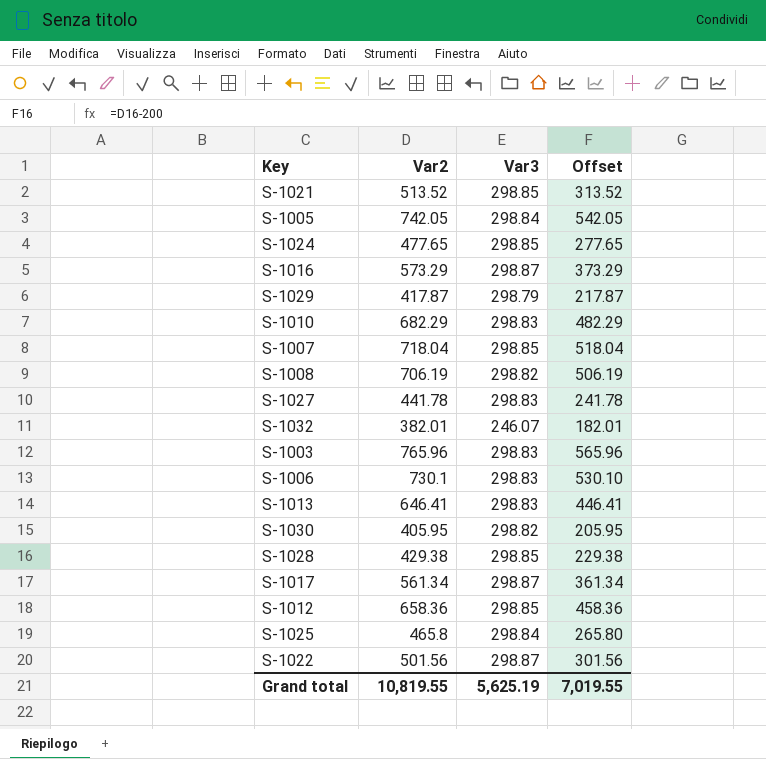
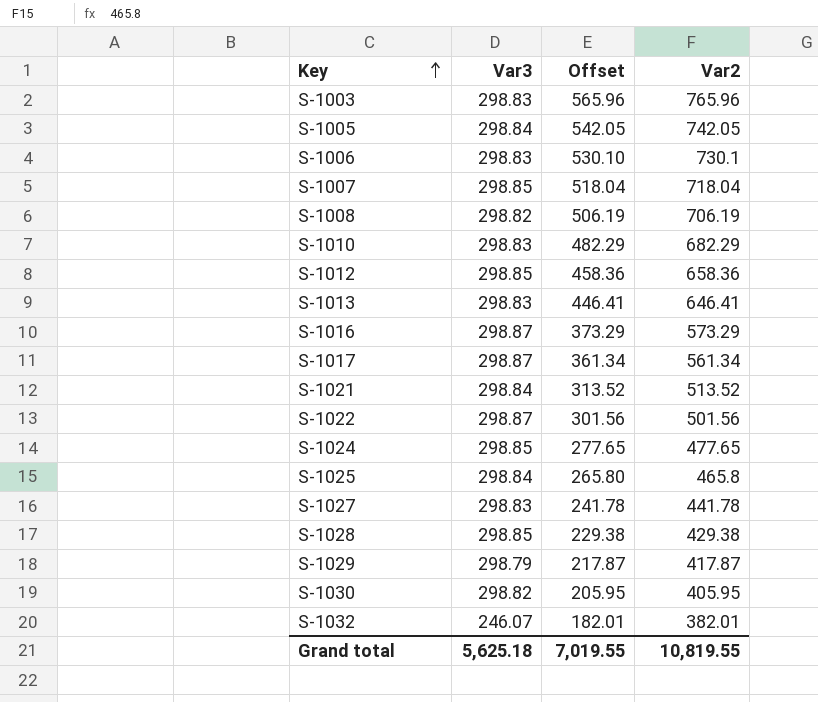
row order: none -> Key ascending
column Var2 | position: 2 -> 4
S-1021 | Var3: 298.85 -> 298.84
Grand total | Var3: 5,625.19 -> 5,625.18

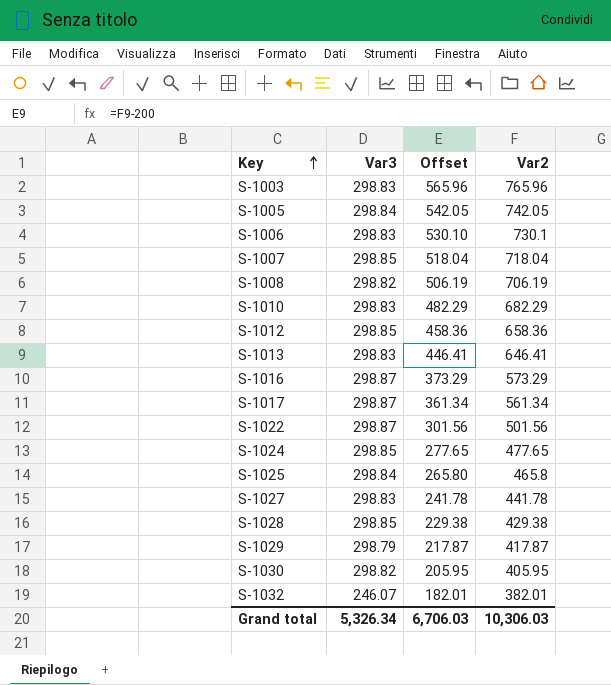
row S-1021: 298.84 | 313.52 | 513.52 -> none
Grand total | Var3: 5,625.18 -> 5,326.34
Grand total | Offset: 7,019.55 -> 6,706.03
Grand total | Var2: 10,819.55 -> 10,306.03

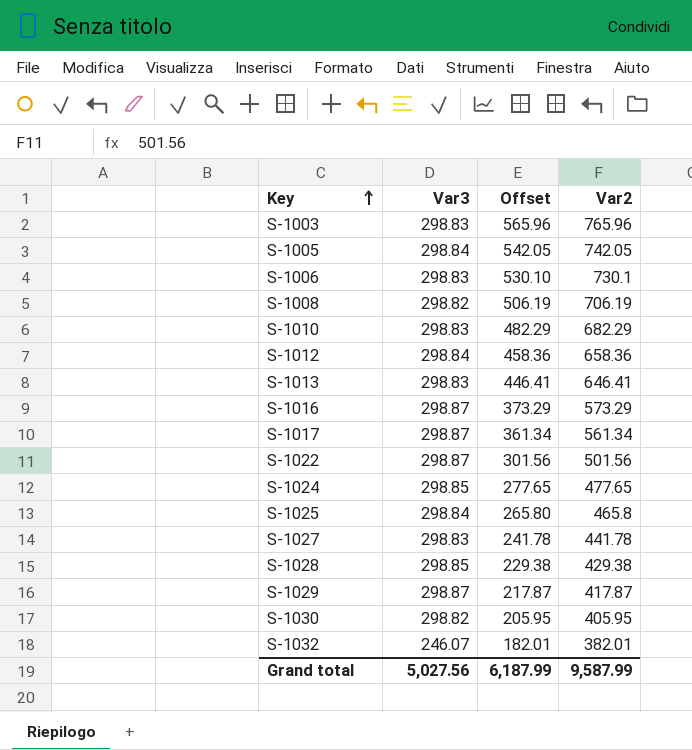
row S-1007: 298.85 | 518.04 | 718.04 -> none
S-1012 | Var3: 298.85 -> 298.84
S-1029 | Var3: 298.79 -> 298.87
Grand total | Var3: 5,326.34 -> 5,027.56
Grand total | Offset: 6,706.03 -> 6,187.99
Grand total | Var2: 10,306.03 -> 9,587.99

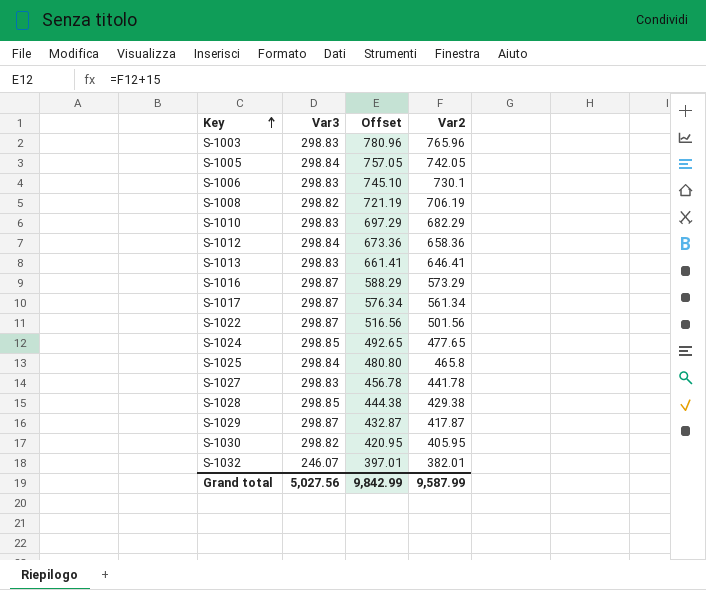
column Offset | formula: [Var2] - 200 -> [Var2] + 15
Grand total | Offset: 6,187.99 -> 9,842.99

